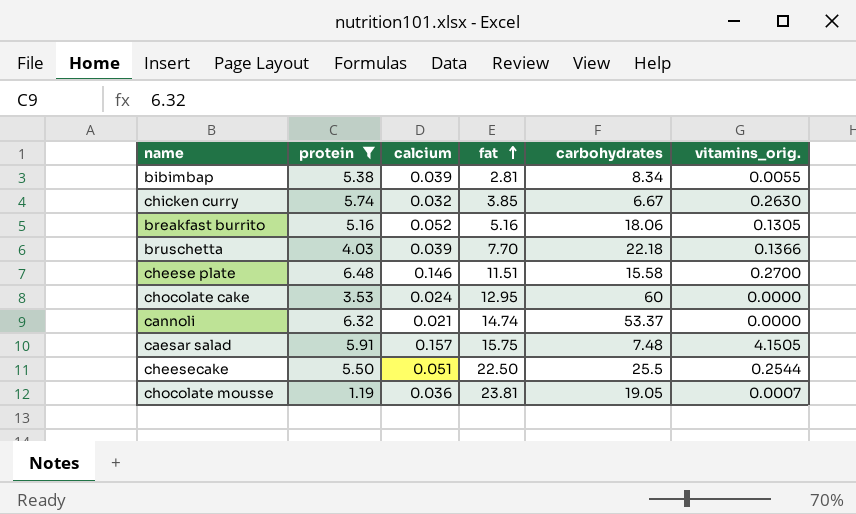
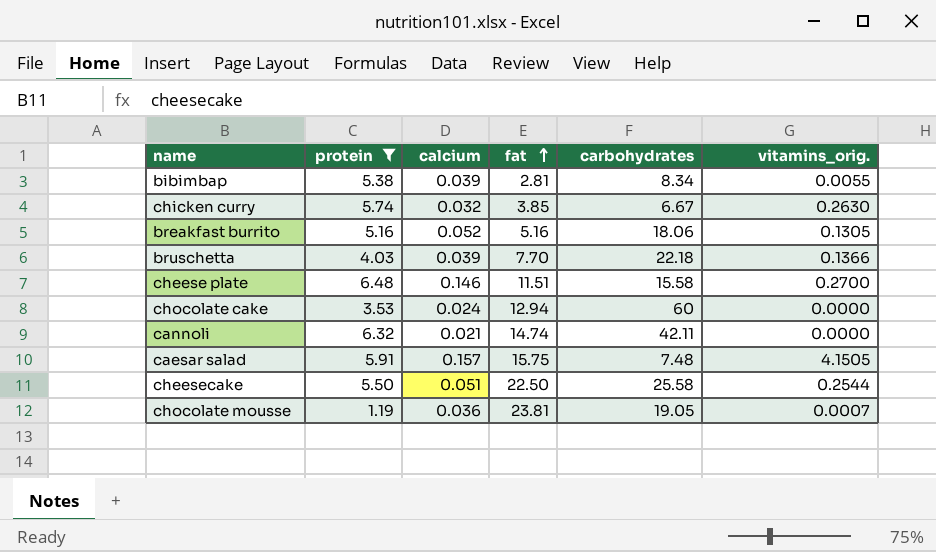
chocolate cake | fat: 12.95 -> 12.94
cannoli | carbohydrates: 53.37 -> 42.11
cheesecake | carbohydrates: 25.5 -> 25.58

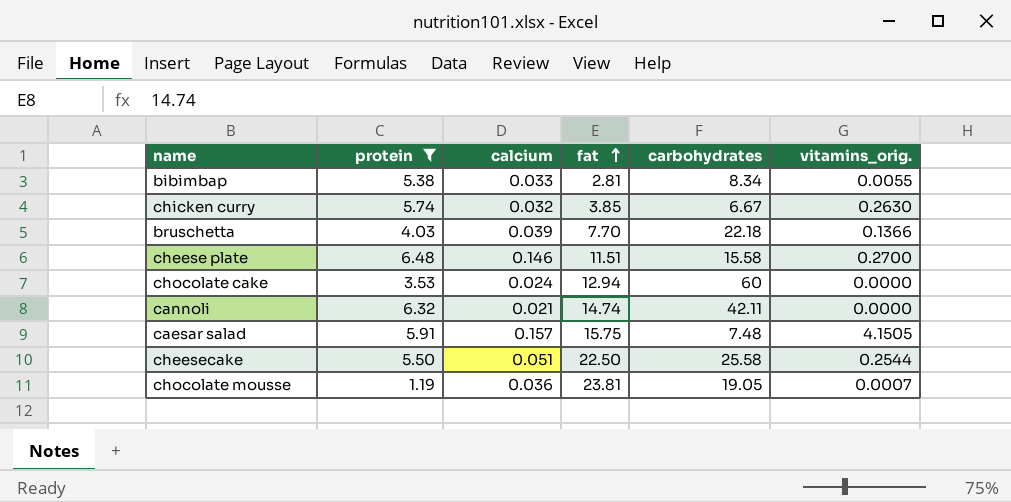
row breakfast burrito: 5.16 | 0.052 | 5.16 | 18.06 | 0.1305 -> none
bibimbap | calcium: 0.039 -> 0.033

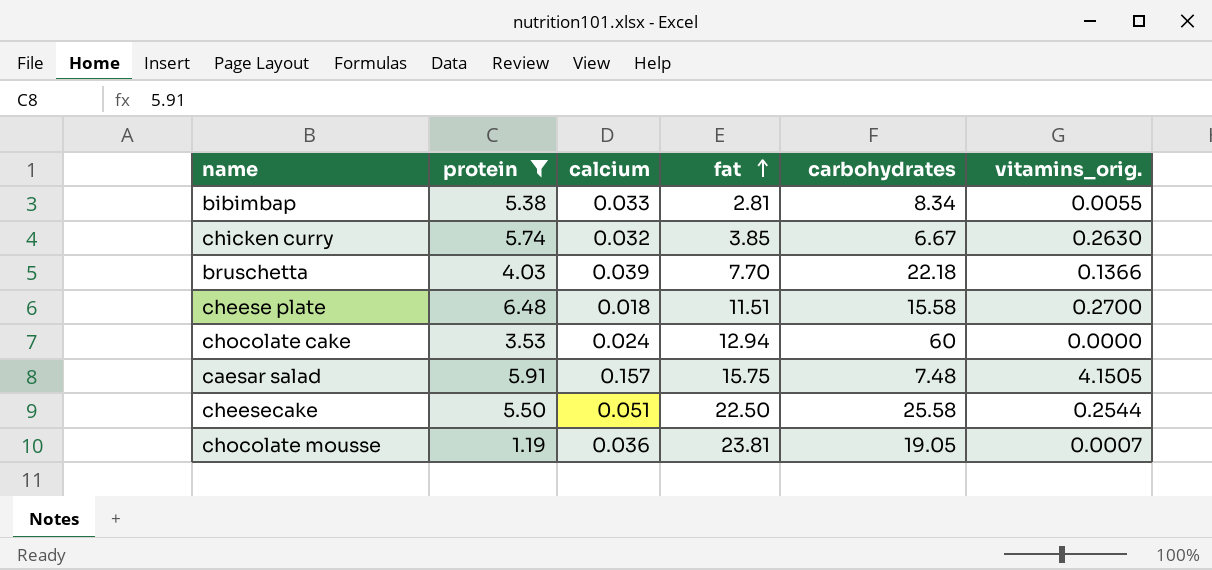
row cannoli: 6.32 | 0.021 | 14.74 | 42.11 | 0.0000 -> none
cheese plate | calcium: 0.146 -> 0.018

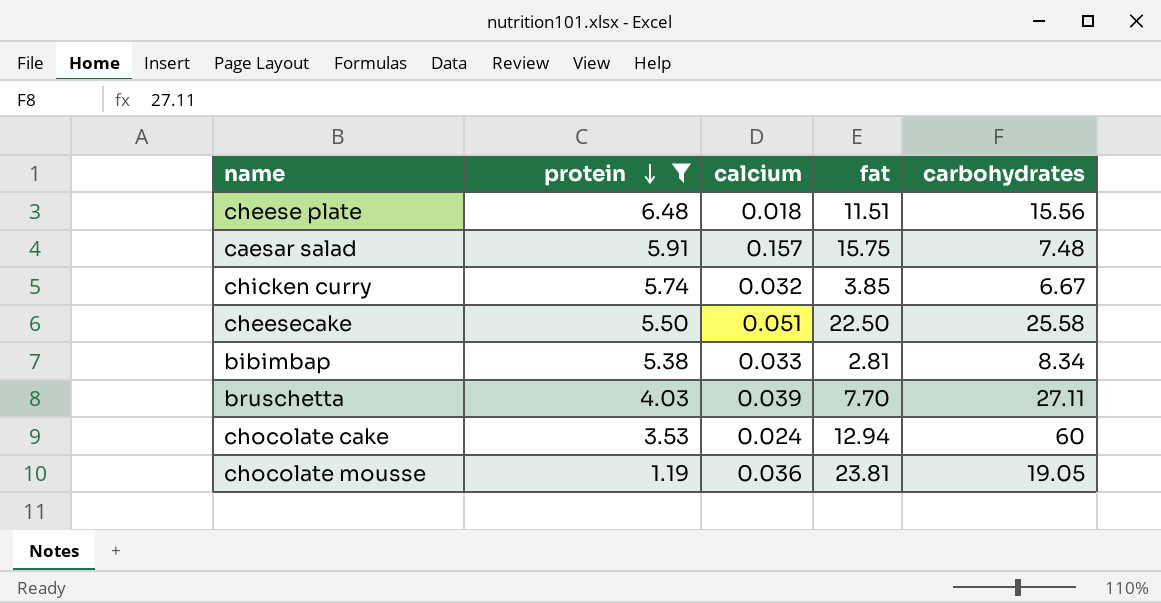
row order: fat ascending -> protein descending
column vitamins_orig. | position: 6 -> none
cheese plate | carbohydrates: 15.58 -> 15.56
bruschetta | carbohydrates: 22.18 -> 27.11

